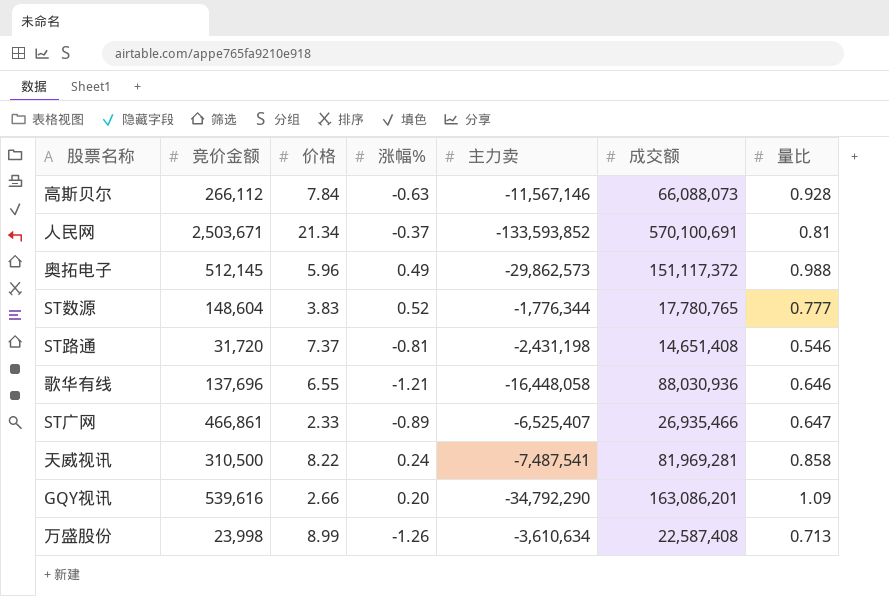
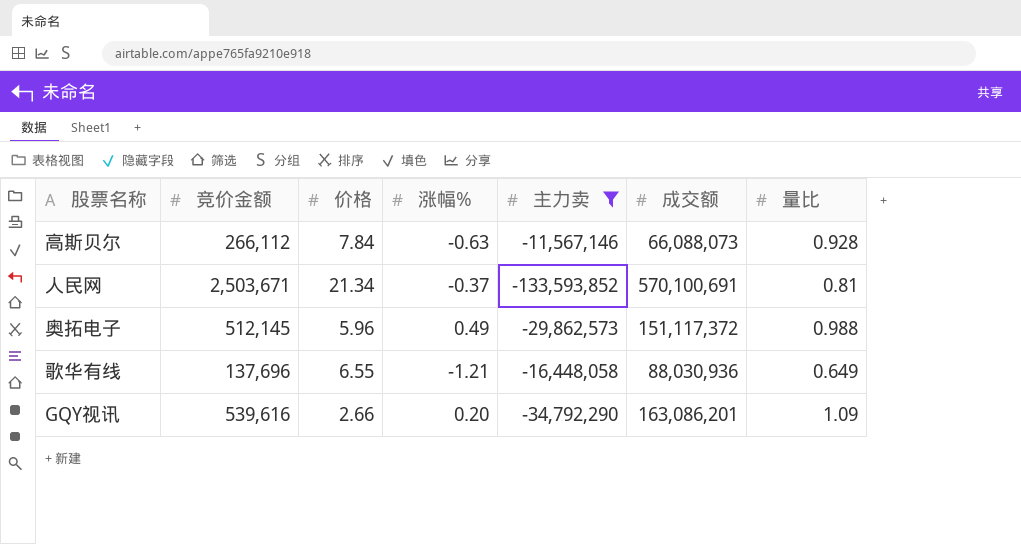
filter: none -> 主力卖 <= -11,567,146
歌华有线 | 量比: 0.646 -> 0.649

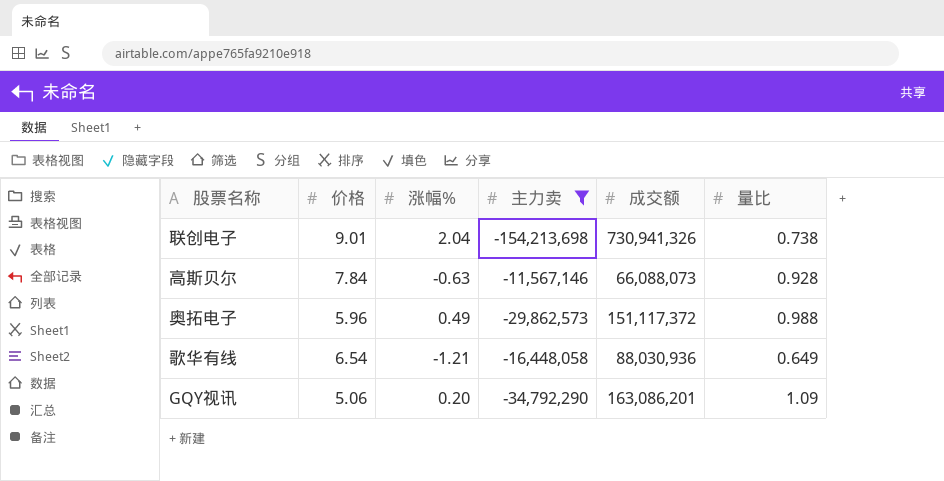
column 竞价金额 | position: 2 -> none
row 人民网: 2,503,671 | 21.34 | -0.37 | -133,593,852 | 570,100,691 | 0.81 -> none
row 联创电子: none -> 9.01 | 2.04 | -154,213,698 | 730,941,326 | 0.738
歌华有线 | 价格: 6.55 -> 6.54
GQY视讯 | 价格: 2.66 -> 5.06

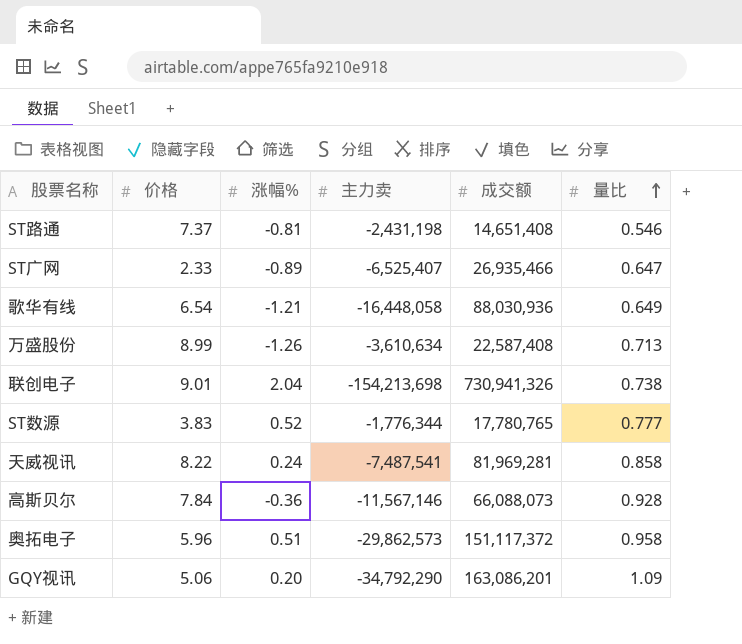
filter: 主力卖 <= -11,567,146 -> none
row order: none -> 量比 ascending
高斯贝尔 | 涨幅%: -0.63 -> -0.36
奥拓电子 | 涨幅%: 0.49 -> 0.51
奥拓电子 | 量比: 0.988 -> 0.958

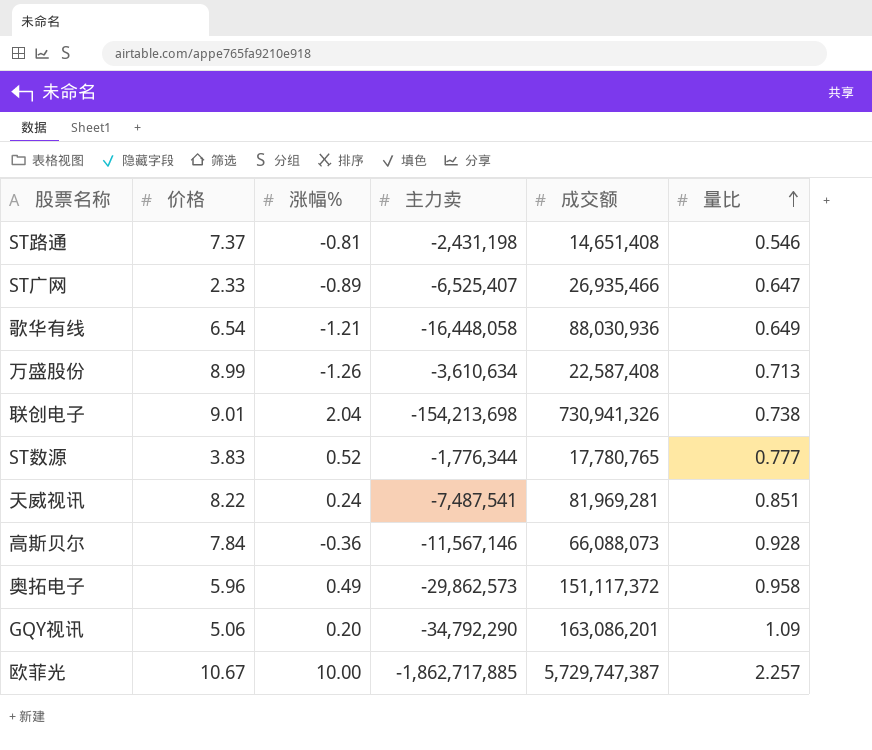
天威视讯 | 量比: 0.858 -> 0.851
奥拓电子 | 涨幅%: 0.51 -> 0.49
row 欧菲光: none -> 10.67 | 10.00 | -1,862,717,885 | 5,729,747,387 | 2.257

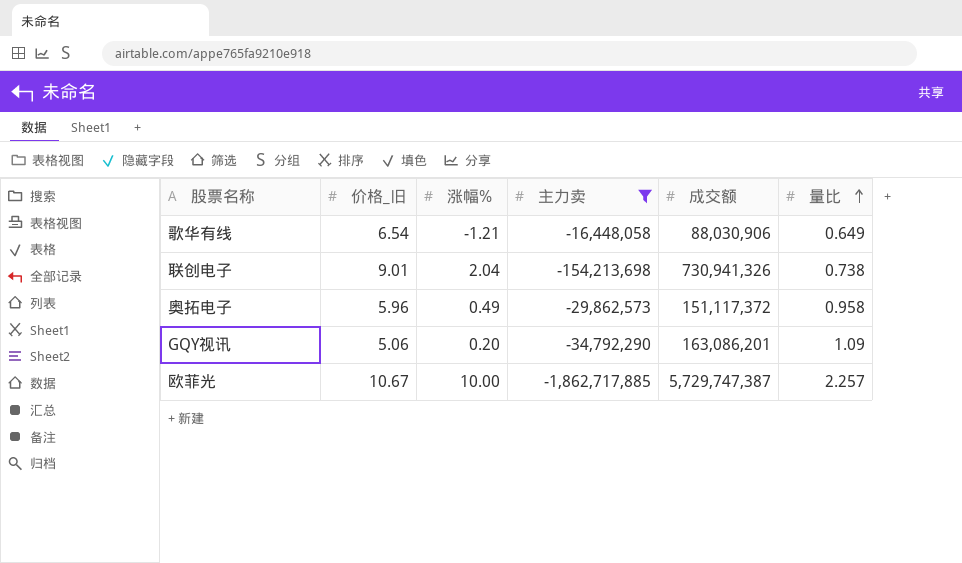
filter: none -> 主力卖 <= -16,448,058
column name: 价格 -> 价格_旧
歌华有线 | 成交额: 88,030,936 -> 88,030,906

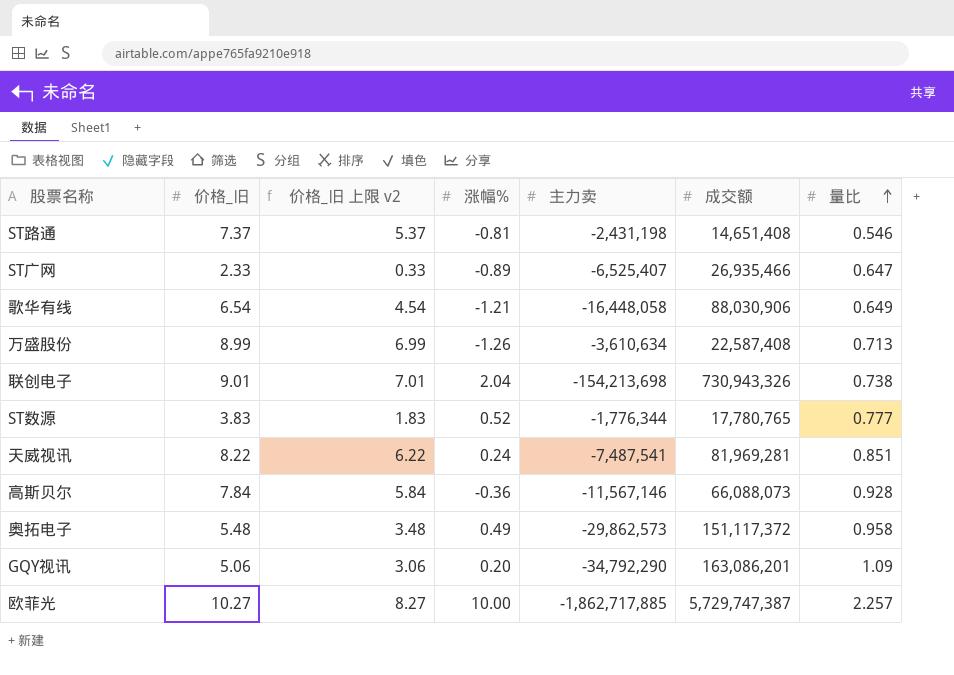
filter: 主力卖 <= -16,448,058 -> none
column 价格_旧 上限 v2 | formula: none -> [价格_旧] - 2
联创电子 | 成交额: 730,941,326 -> 730,943,326
奥拓电子 | 价格_旧: 5.96 -> 5.48
欧菲光 | 价格_旧: 10.67 -> 10.27

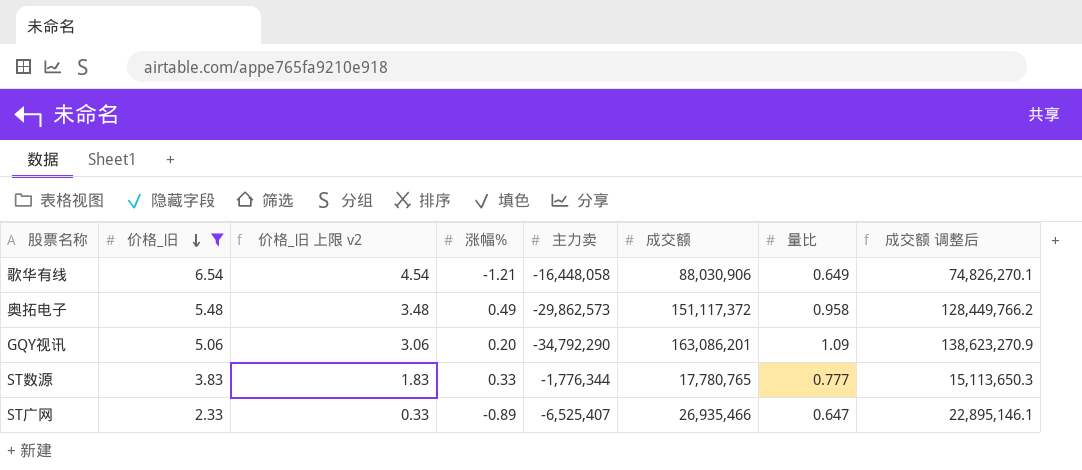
filter: none -> 价格_旧 <= 6.54
row order: 量比 ascending -> 价格_旧 descending
column 成交额 调整后 | formula: none -> [成交额] * 0.85
ST数源 | 涨幅%: 0.52 -> 0.33

